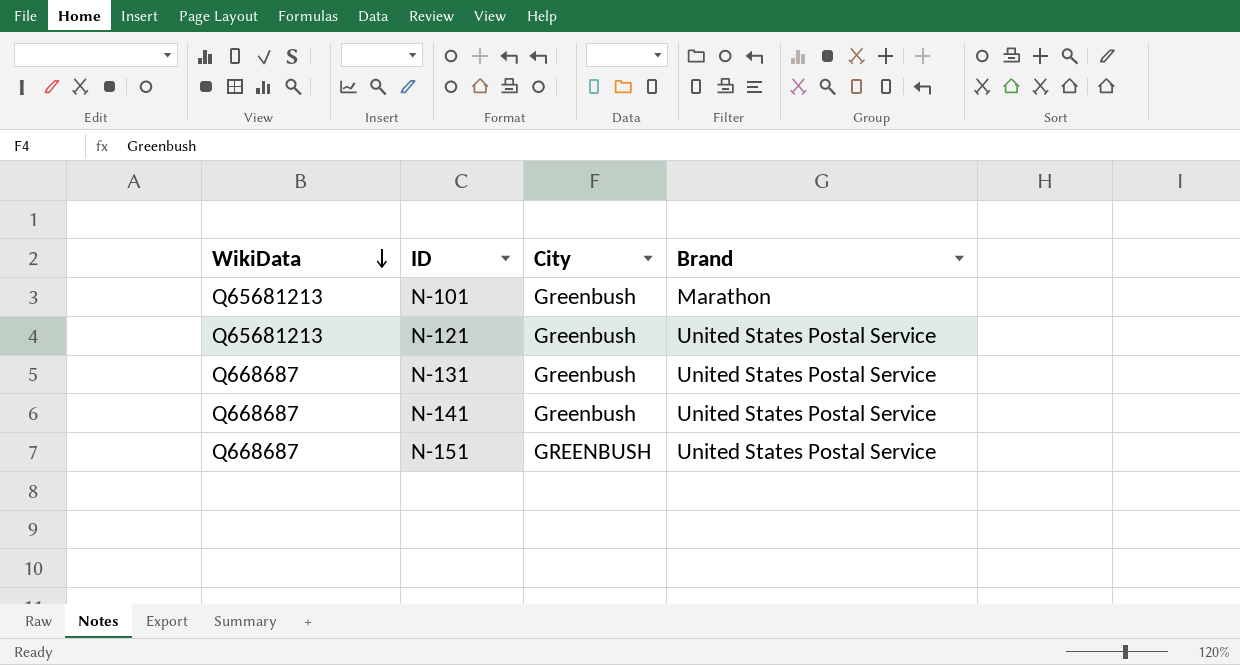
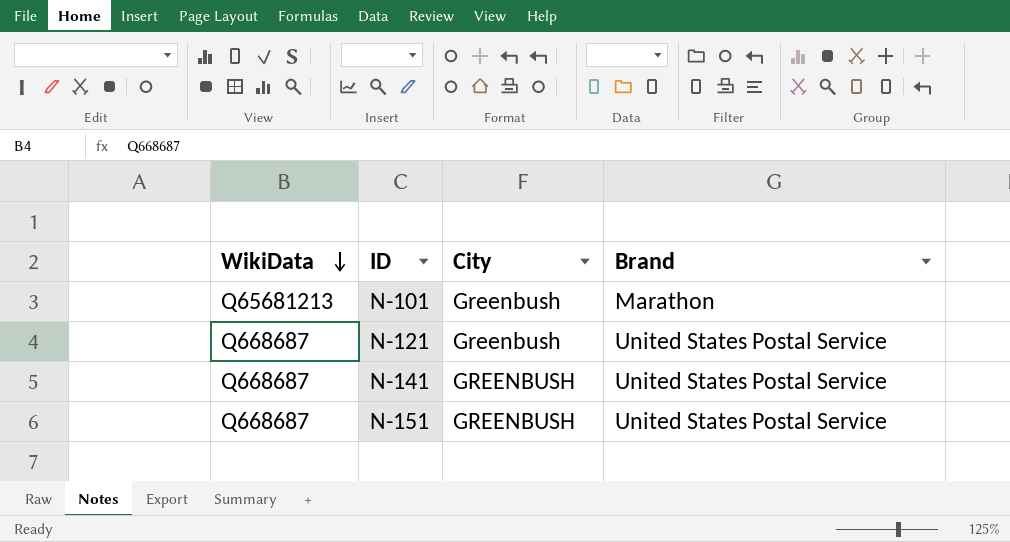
row N-131: Q668687 | Greenbush | United States Postal Service -> none
N-121 | WikiData: Q65681213 -> Q668687
N-141 | City: Greenbush -> GREENBUSH

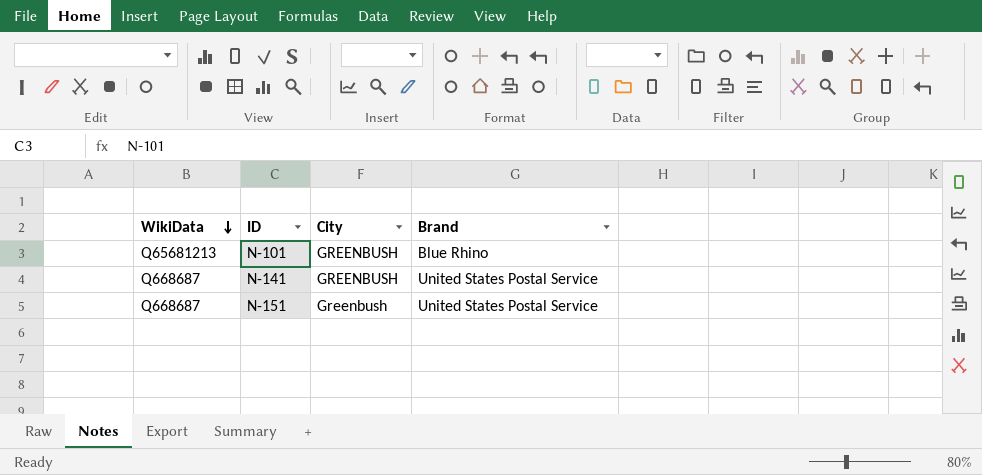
row N-121: Q668687 | Greenbush | United States Postal Service -> none
N-101 | City: Greenbush -> GREENBUSH
N-101 | Brand: Marathon -> Blue Rhino
N-151 | City: GREENBUSH -> Greenbush

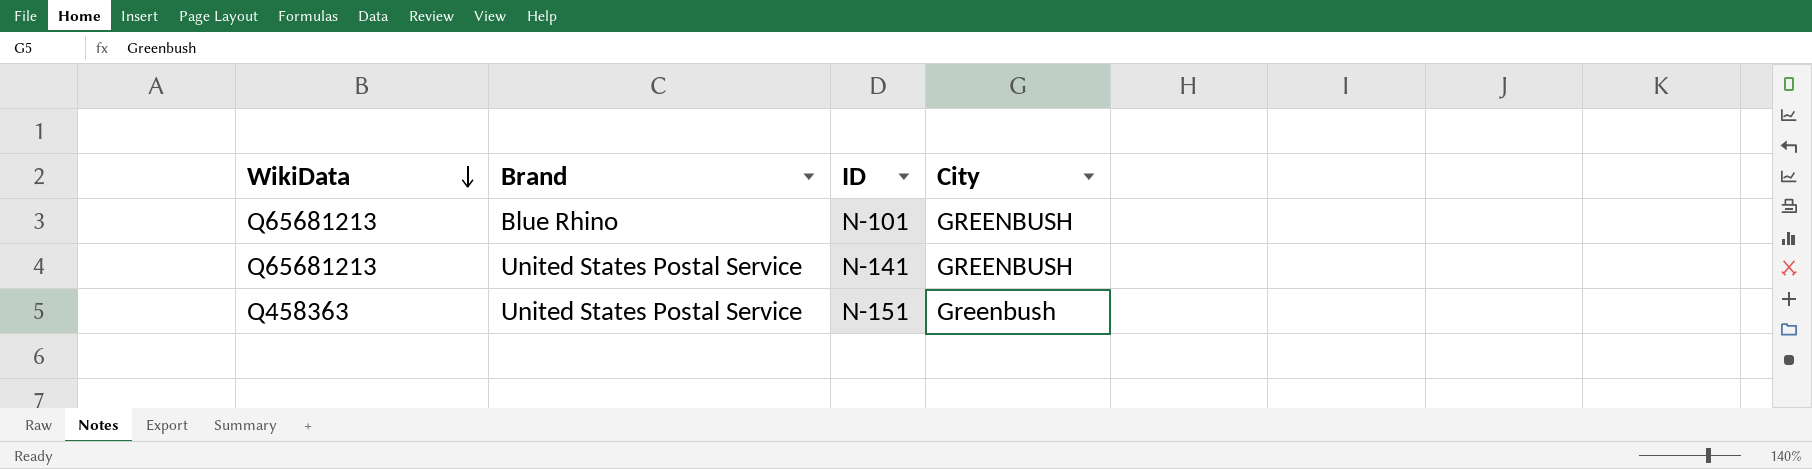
column Brand | position: 4 -> 2
N-141 | WikiData: Q668687 -> Q65681213
N-151 | WikiData: Q668687 -> Q458363

